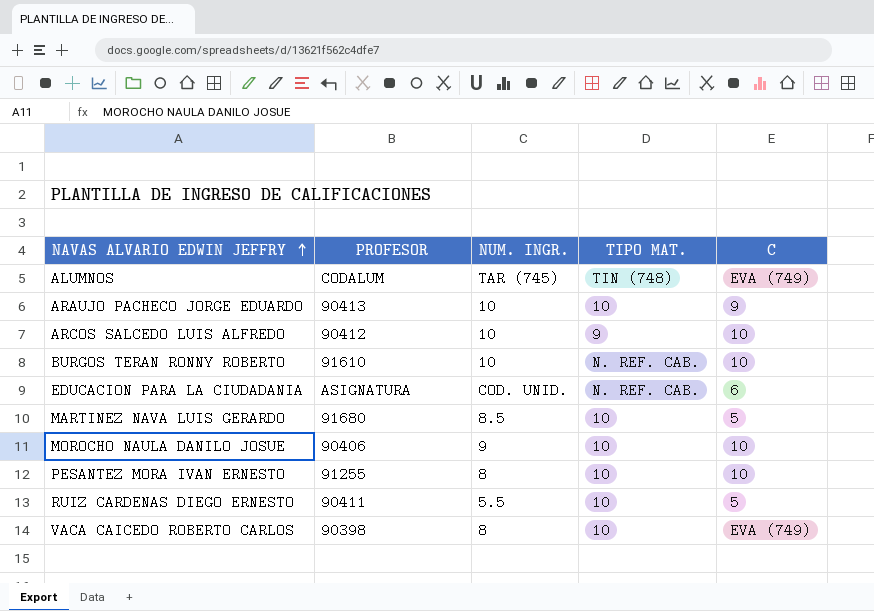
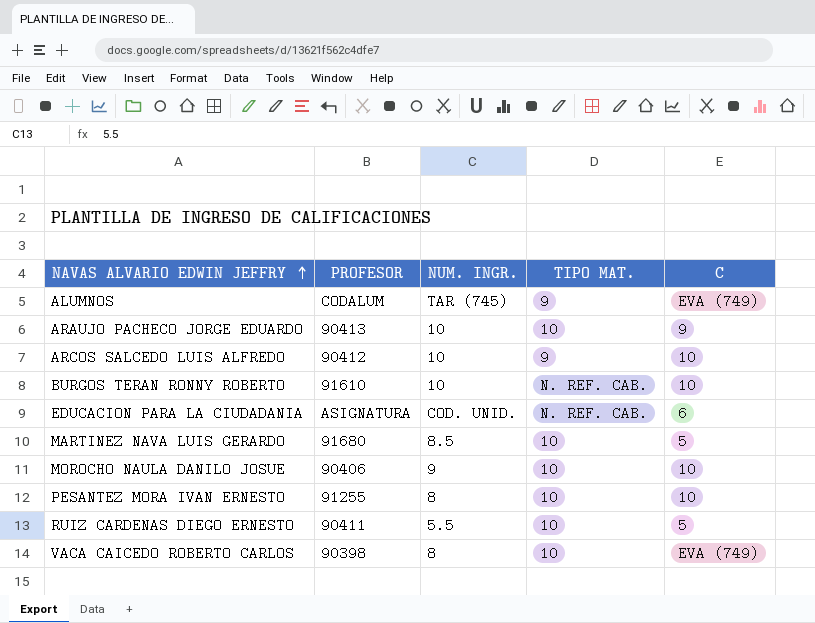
ALUMNOS | TIPO MAT.: TIN (748) -> 9

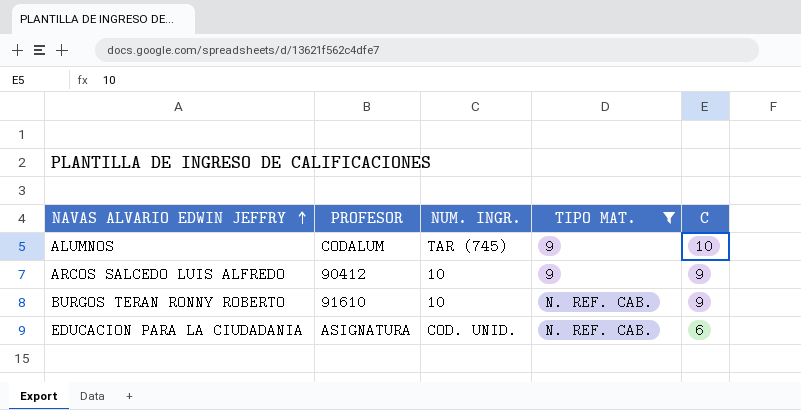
filter: none -> TIPO MAT. != 10
ALUMNOS | C: EVA (749) -> 10
ARCOS SALCEDO LUIS ALFREDO | C: 10 -> 9
BURGOS TERAN RONNY ROBERTO | C: 10 -> 9

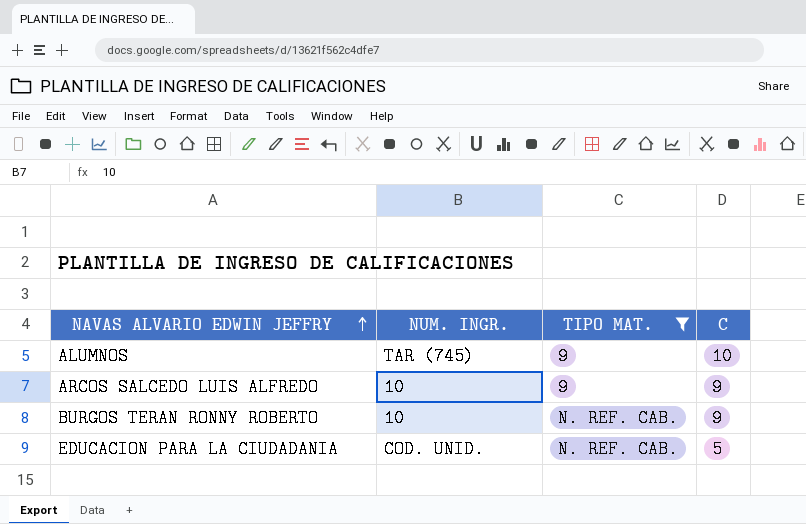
column PROFESOR | position: 2 -> none
EDUCACION PARA LA CIUDADANIA | C: 6 -> 5

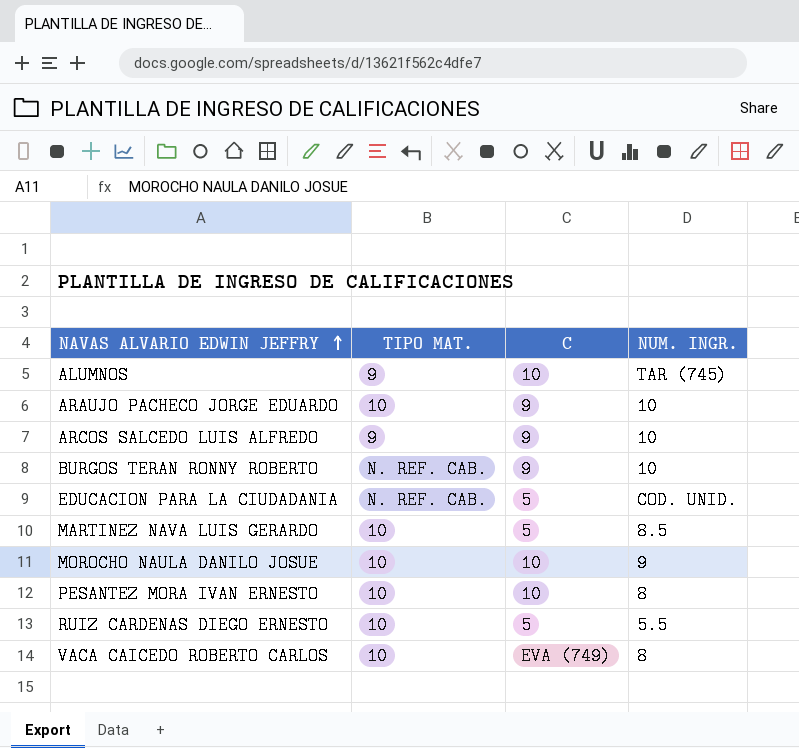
filter: TIPO MAT. != 10 -> none
column NUM. INGR. | position: 2 -> 4

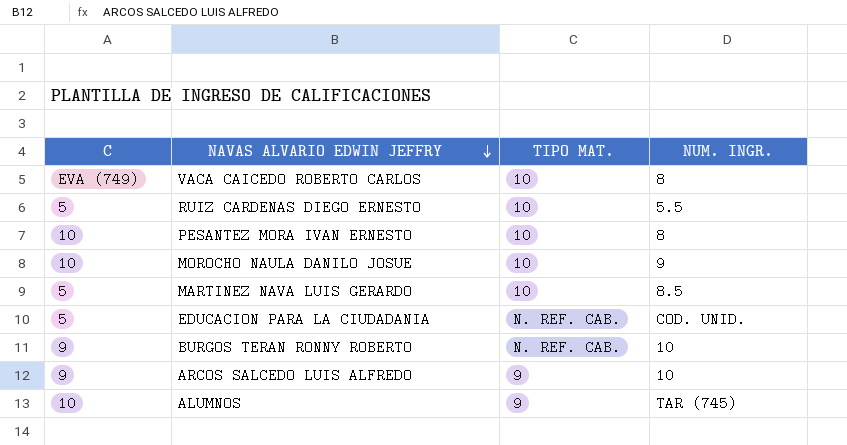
row order: NAVAS ALVARIO EDWIN JEFFRY ascending -> NAVAS ALVARIO EDWIN JEFFRY descending
column C | position: 3 -> 1
row ARAUJO PACHECO JORGE EDUARDO: 10 | 9 | 10 -> none

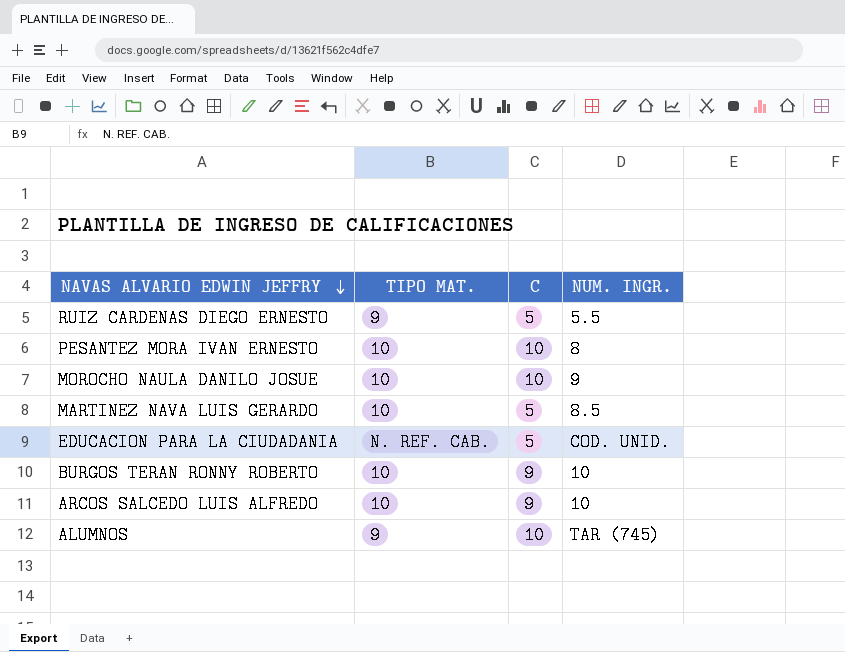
column C | position: 1 -> 3
row VACA CAICEDO ROBERTO CARLOS: EVA (749) | 10 | 8 -> none
RUIZ CARDENAS DIEGO ERNESTO | TIPO MAT.: 10 -> 9
BURGOS TERAN RONNY ROBERTO | TIPO MAT.: N. REF. CAB. -> 10
ARCOS SALCEDO LUIS ALFREDO | TIPO MAT.: 9 -> 10

